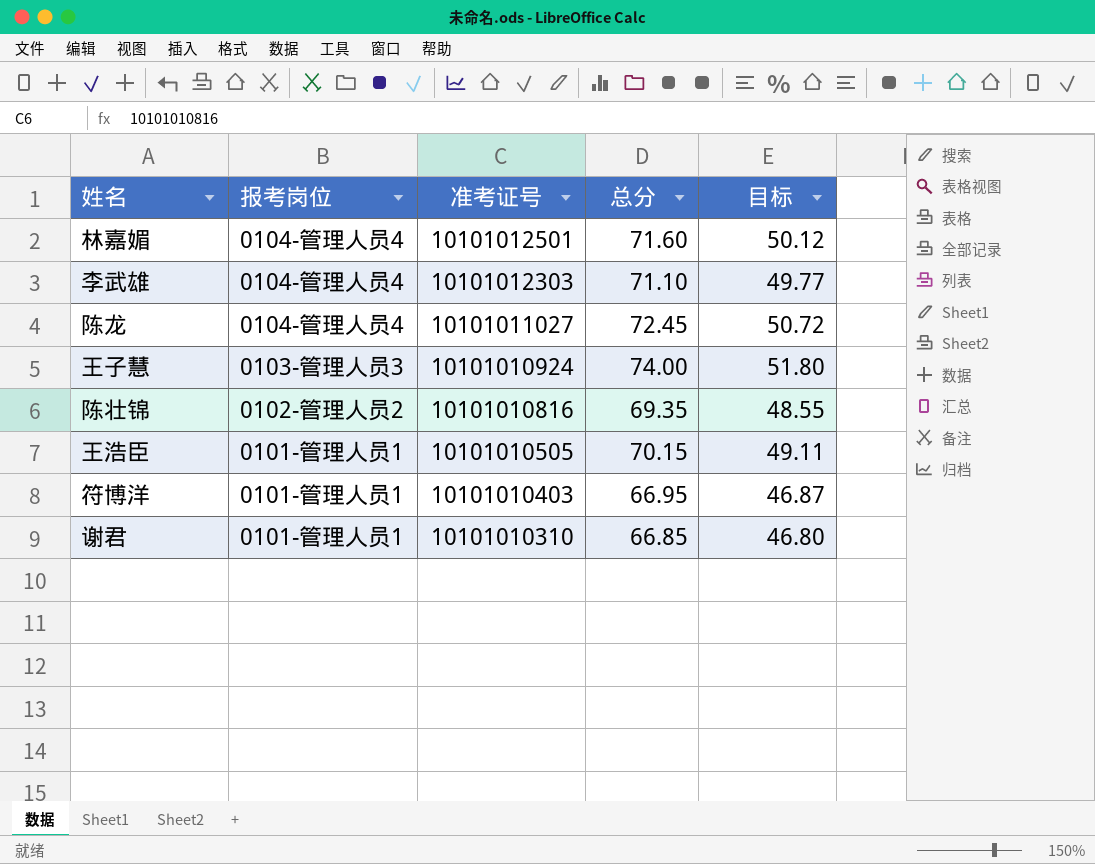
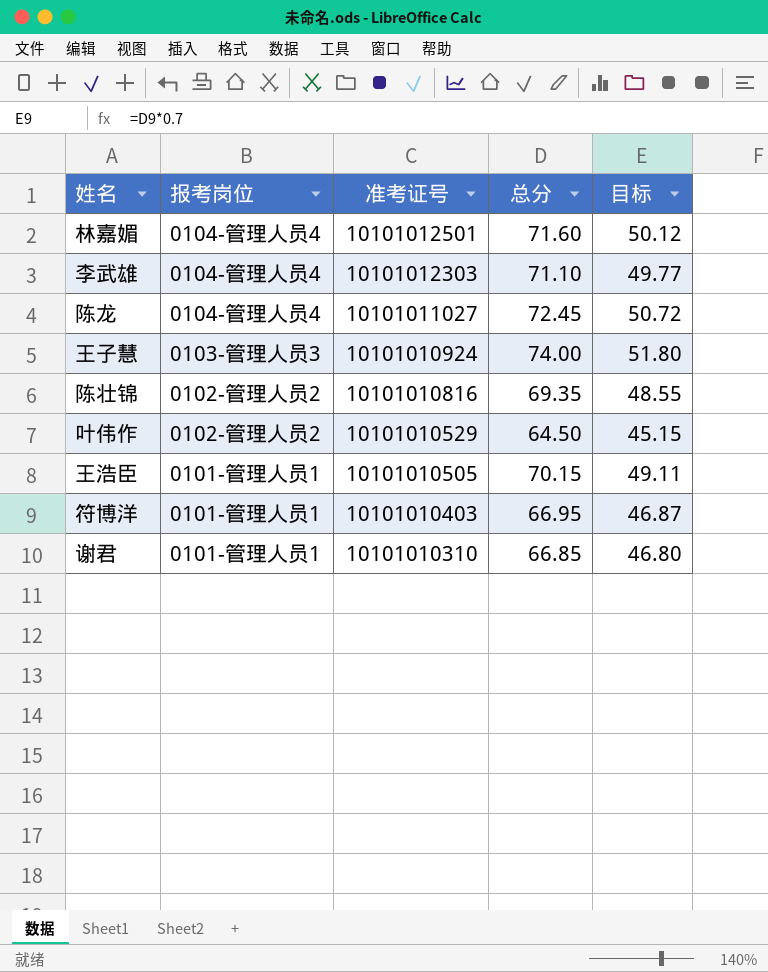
row 叶伟作: none -> 0102-管理人员2 | 10101010529 | 64.50 | 45.15

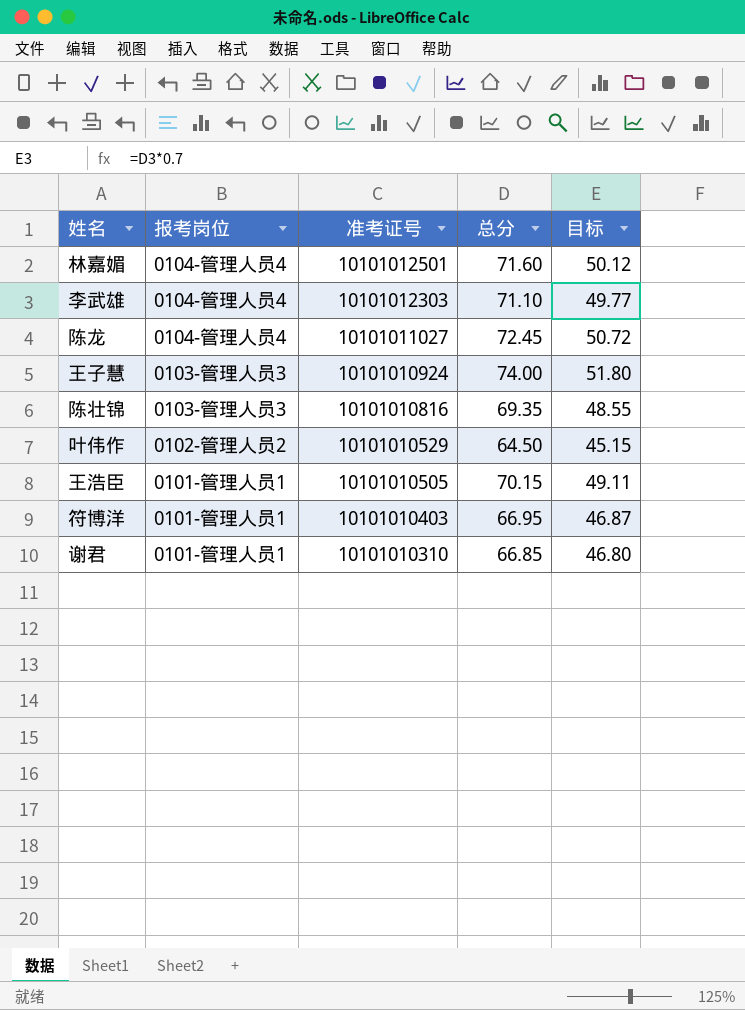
陈壮锦 | 报考岗位: 0102-管理人员2 -> 0103-管理人员3

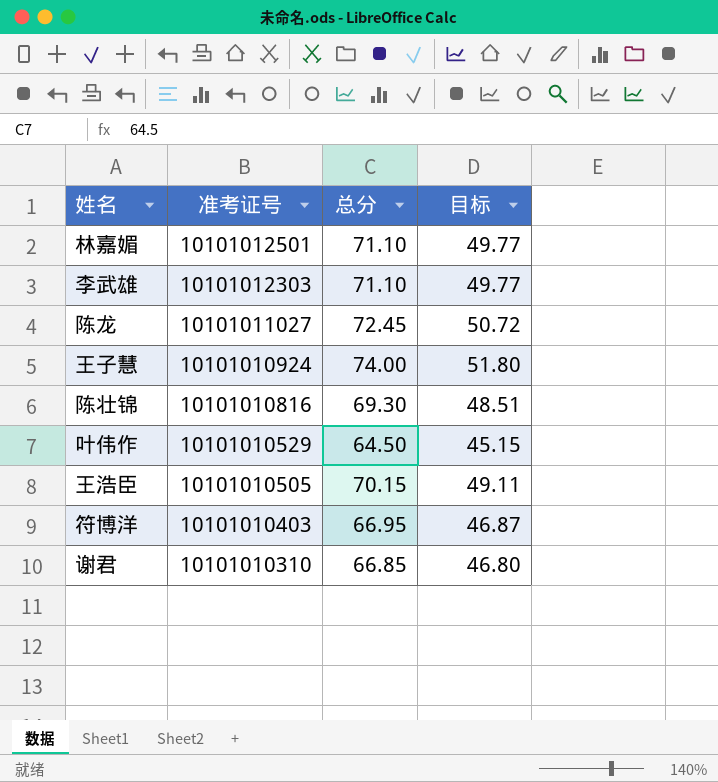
column 报考岗位 | position: 2 -> none
林嘉媚 | 总分: 71.60 -> 71.10
林嘉媚 | 目标: 50.12 -> 49.77
陈壮锦 | 总分: 69.35 -> 69.30
陈壮锦 | 目标: 48.55 -> 48.51

